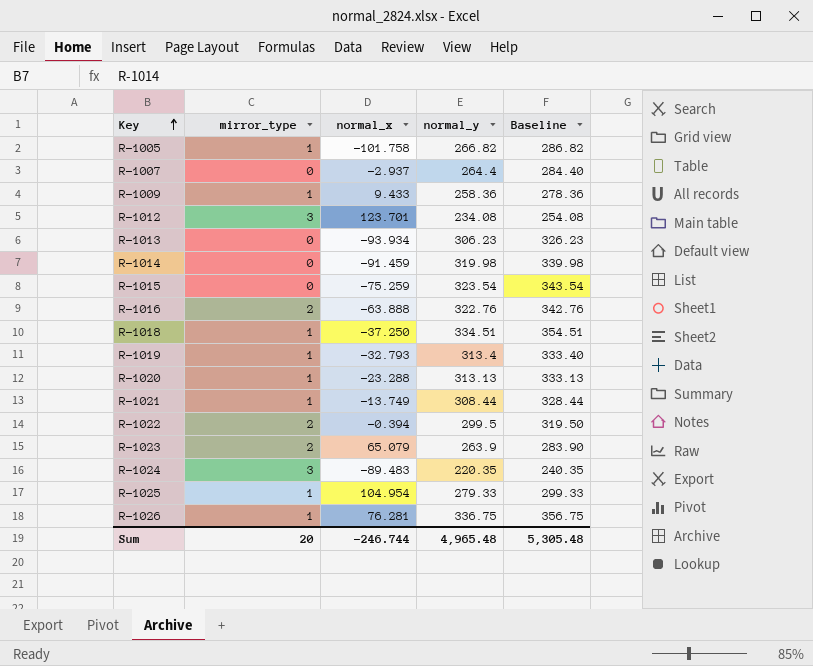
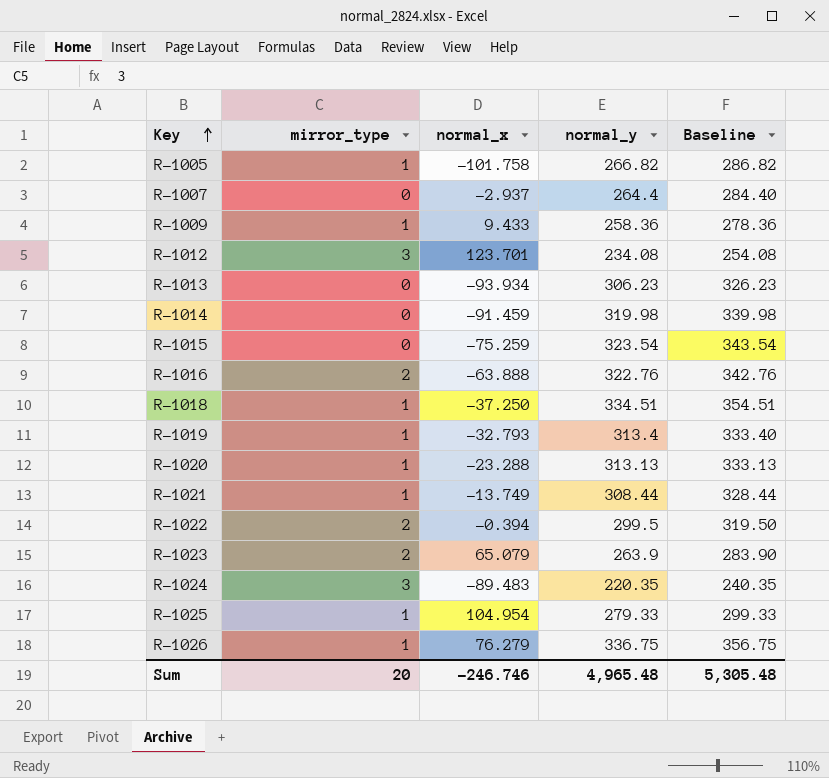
R-1026 | normal_x: 76.281 -> 76.279
Sum | normal_x: -246.744 -> -246.746

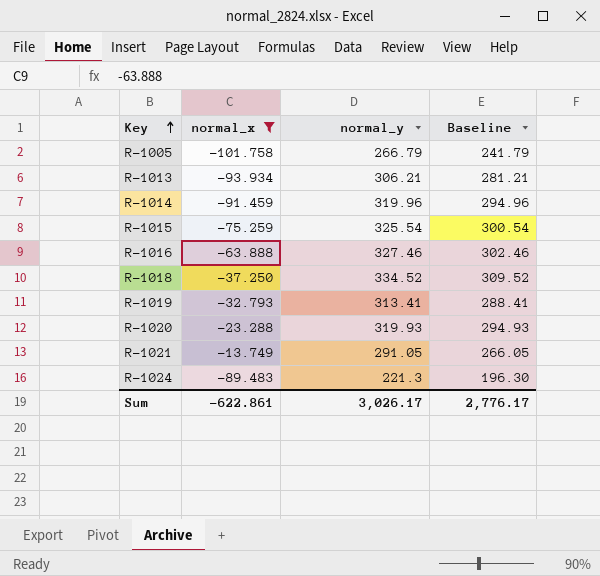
filter: none -> normal_x <= -13.749
column mirror_type | position: 2 -> none
column Baseline | formula: [normal_y] + 20 -> [normal_y] - 25
R-1005 | normal_y: 266.82 -> 266.79
R-1013 | normal_y: 306.23 -> 306.21
R-1014 | normal_y: 319.98 -> 319.96
R-1015 | normal_y: 323.54 -> 325.54
R-1016 | normal_y: 322.76 -> 327.46
R-1018 | normal_y: 334.51 -> 334.52
R-1019 | normal_y: 313.4 -> 313.41
R-1020 | normal_y: 313.13 -> 319.93
R-1021 | normal_y: 308.44 -> 291.05
R-1024 | normal_y: 220.35 -> 221.3
Sum | normal_x: -246.746 -> -622.861
Sum | normal_y: 4,965.48 -> 3,026.17
Sum | Baseline: 5,305.48 -> 2,776.17

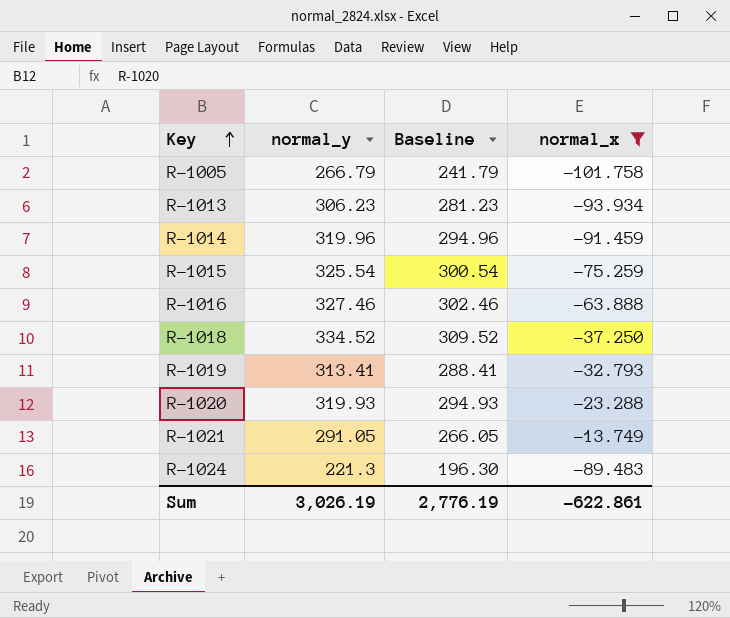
column normal_x | position: 2 -> 4
R-1013 | normal_y: 306.21 -> 306.23
R-1013 | Baseline: 281.21 -> 281.23
Sum | normal_y: 3,026.17 -> 3,026.19
Sum | Baseline: 2,776.17 -> 2,776.19

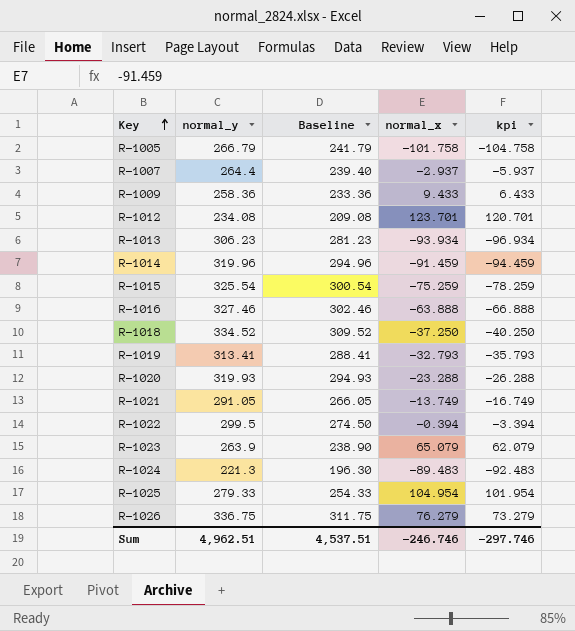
filter: normal_x <= -13.749 -> none
column kpi | formula: none -> [normal_x] - 3
Sum | normal_y: 3,026.19 -> 4,962.51
Sum | Baseline: 2,776.19 -> 4,537.51
Sum | normal_x: -622.861 -> -246.746

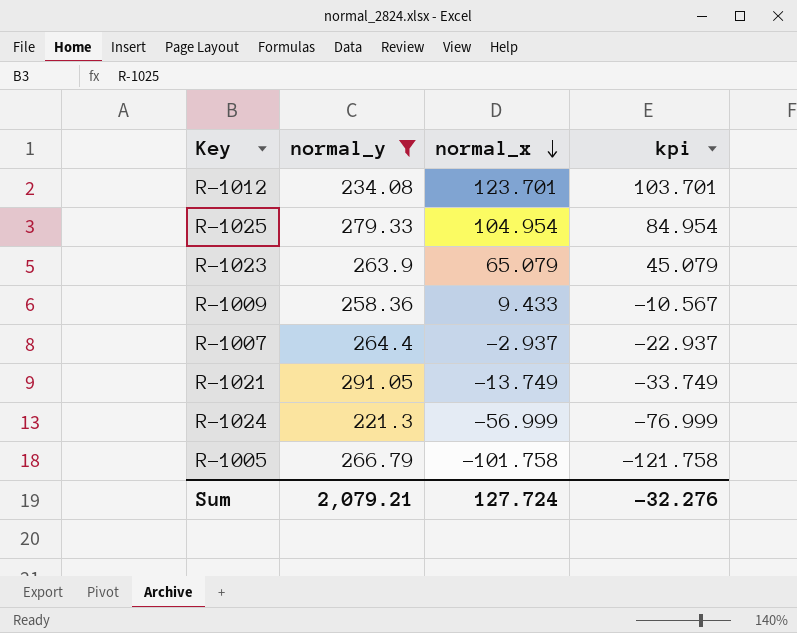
filter: none -> normal_y <= 291.05
row order: Key ascending -> normal_x descending
column Baseline | formula: [normal_y] - 25 -> none
column kpi | formula: [normal_x] - 3 -> [normal_x] - 20
R-1024 | normal_x: -89.483 -> -56.999
Sum | normal_y: 4,962.51 -> 2,079.21
Sum | normal_x: -246.746 -> 127.724
Sum | kpi: -297.746 -> -32.276

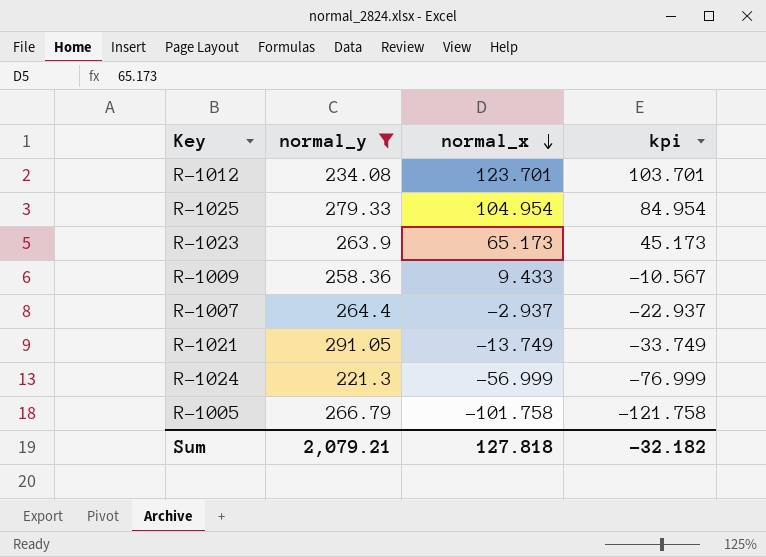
R-1023 | normal_x: 65.079 -> 65.173
R-1023 | kpi: 45.079 -> 45.173
Sum | normal_x: 127.724 -> 127.818
Sum | kpi: -32.276 -> -32.182

